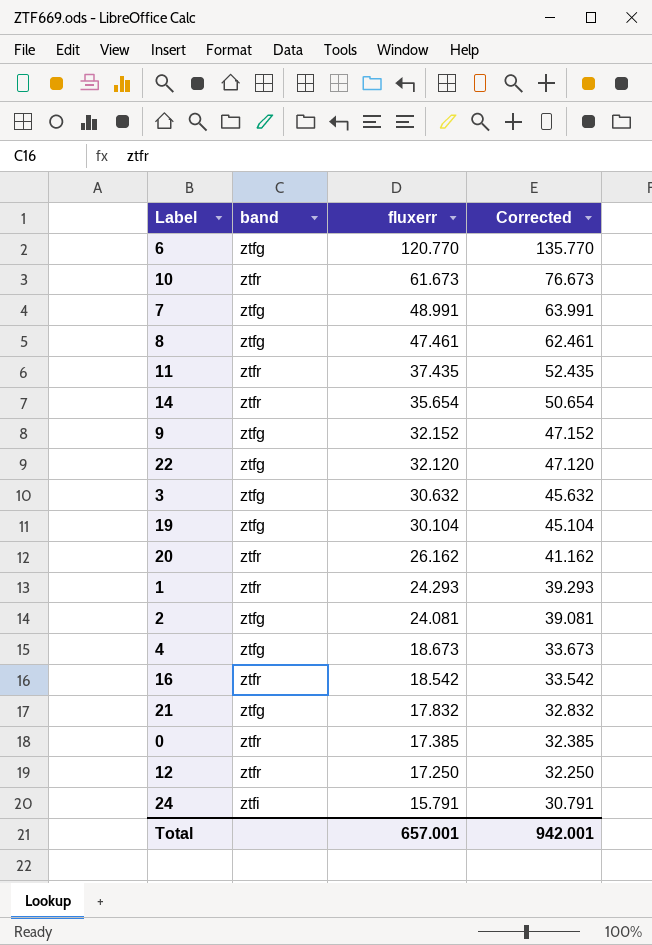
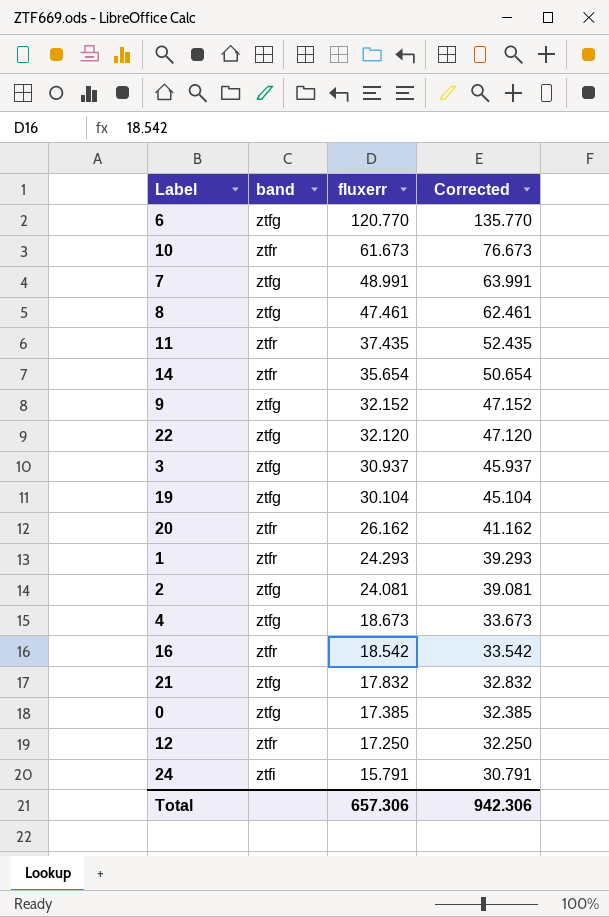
3 | fluxerr: 30.632 -> 30.937
3 | Corrected: 45.632 -> 45.937
0 | band: ztfr -> ztfg
Total | fluxerr: 657.001 -> 657.306
Total | Corrected: 942.001 -> 942.306

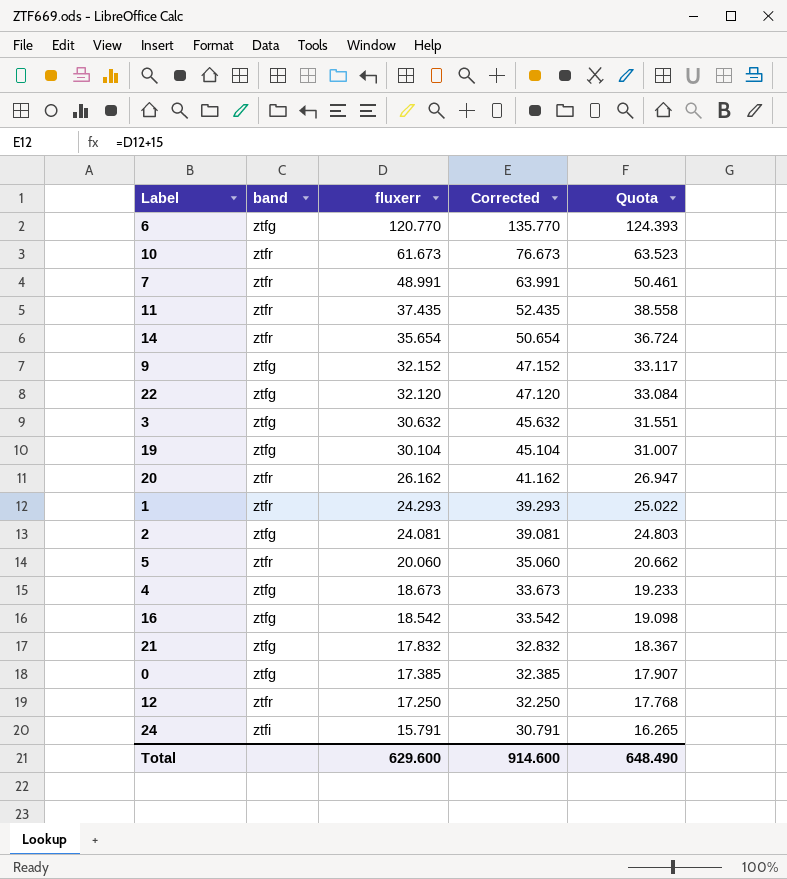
column Quota | formula: none -> [fluxerr] * 1.03
row 8: ztfg | 47.461 | 62.461 -> none
7 | band: ztfg -> ztfr
3 | fluxerr: 30.937 -> 30.632
3 | Corrected: 45.937 -> 45.632
row 5: none -> ztfr | 20.060 | 35.060 | 20.662
16 | band: ztfr -> ztfg
Total | fluxerr: 657.306 -> 629.600
Total | Corrected: 942.306 -> 914.600

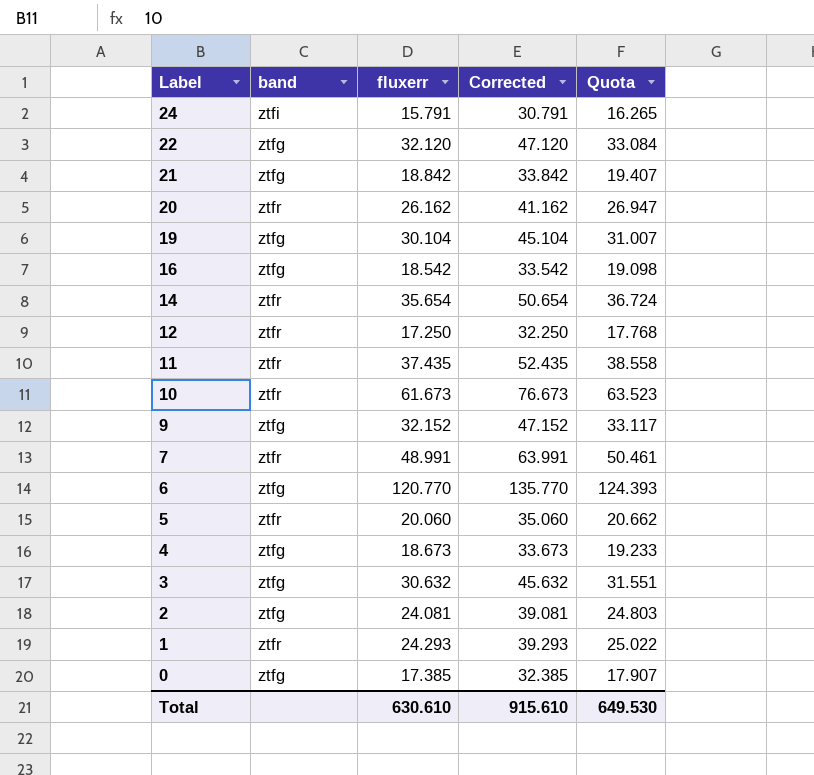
row order: fluxerr descending -> Label descending
21 | fluxerr: 17.832 -> 18.842
21 | Corrected: 32.832 -> 33.842
21 | Quota: 18.367 -> 19.407
Total | fluxerr: 629.600 -> 630.610
Total | Corrected: 914.600 -> 915.610
Total | Quota: 648.490 -> 649.530

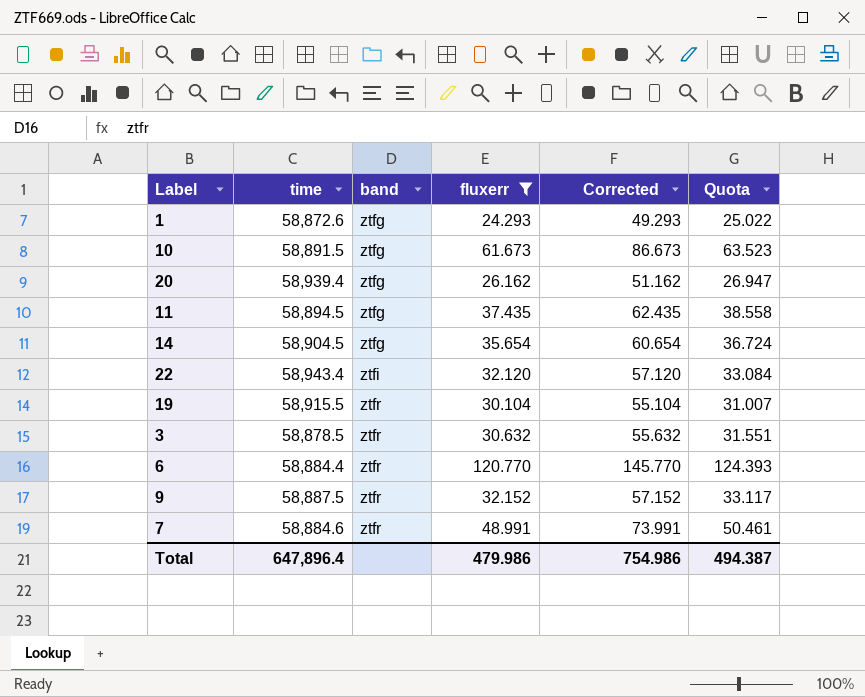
filter: none -> fluxerr >= 24.293
row order: Label descending -> band ascending
column time | position: none -> 2
column Corrected | formula: [fluxerr] + 15 -> [fluxerr] + 25
1 | band: ztfr -> ztfg
10 | band: ztfr -> ztfg
20 | band: ztfr -> ztfg
11 | band: ztfr -> ztfg
14 | band: ztfr -> ztfg
22 | band: ztfg -> ztfi
19 | band: ztfg -> ztfr
3 | band: ztfg -> ztfr
6 | band: ztfg -> ztfr
9 | band: ztfg -> ztfr
Total | fluxerr: 630.610 -> 479.986
Total | Corrected: 915.610 -> 754.986
Total | Quota: 649.530 -> 494.387

